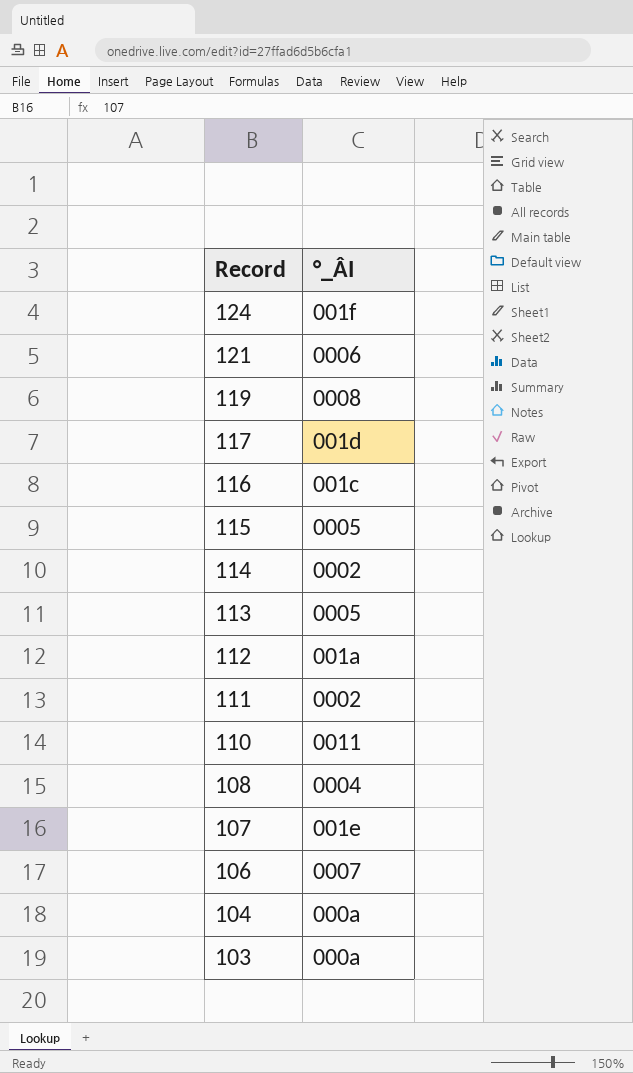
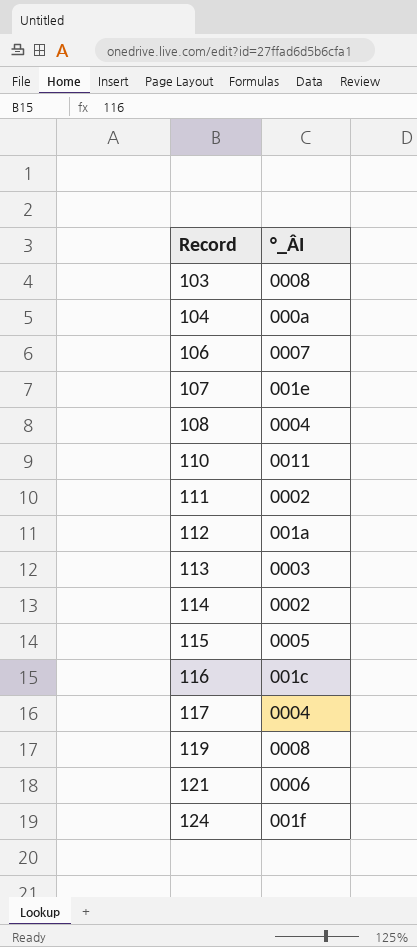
row order: Record descending -> Record ascending
103 | °_ÂI: 000a -> 0008
113 | °_ÂI: 0005 -> 0003
117 | °_ÂI: 001d -> 0004

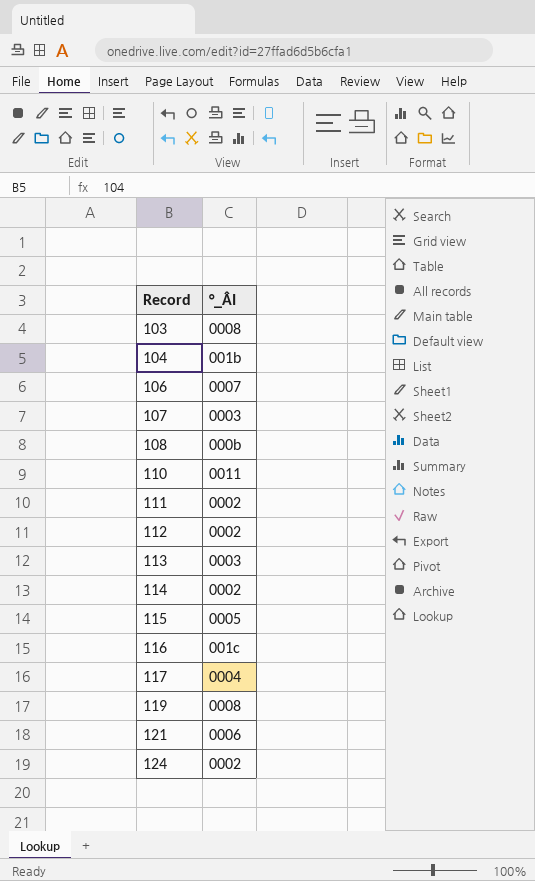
104 | °_ÂI: 000a -> 001b
107 | °_ÂI: 001e -> 0003
108 | °_ÂI: 0004 -> 000b
112 | °_ÂI: 001a -> 0002
124 | °_ÂI: 001f -> 0002

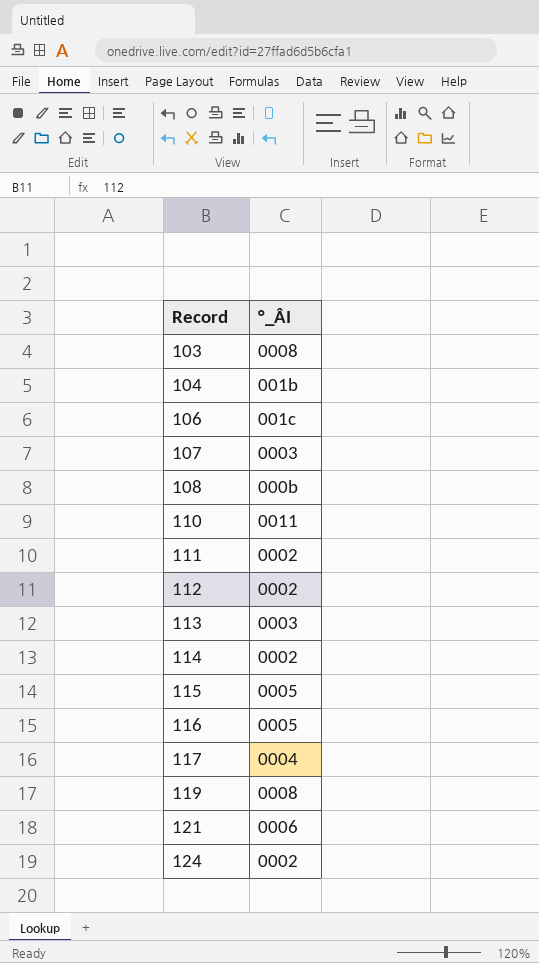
106 | °_ÂI: 0007 -> 001c
116 | °_ÂI: 001c -> 0005

